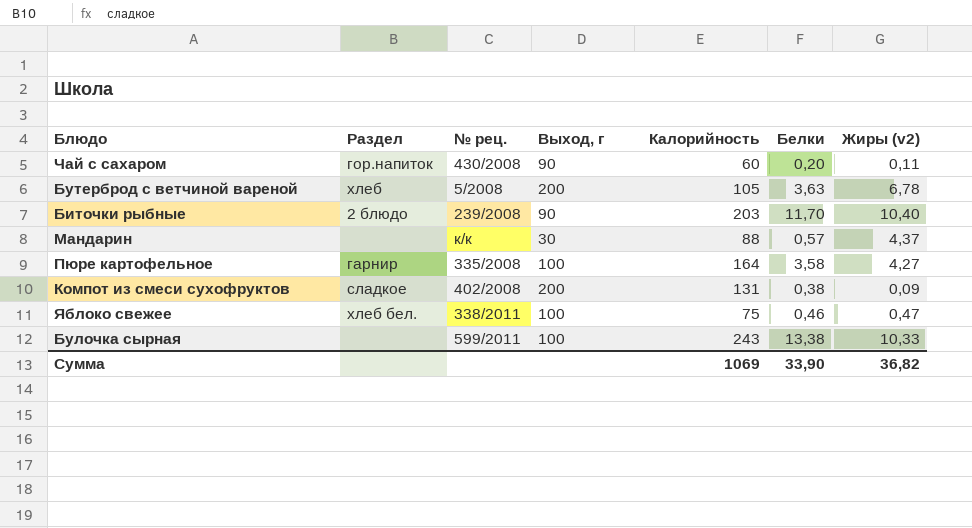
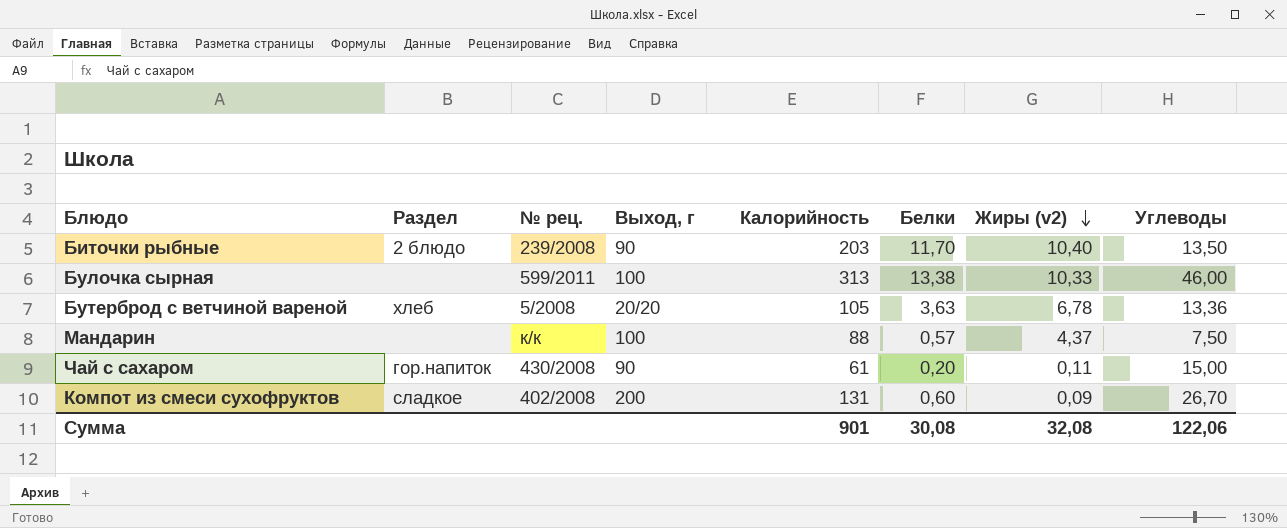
row order: none -> Жиры (v2) descending
column Углеводы | position: none -> 8
row Пюре картофельное: гарнир | 335/2008 | 100 | 164 | 3,58 | 4,27 -> none
row Яблоко свежее: хлеб бел. | 338/2011 | 100 | 75 | 0,46 | 0,47 -> none
Булочка сырная | Калорийность: 243 -> 313
Бутерброд с ветчиной вареной | Выход, г: 200 -> 20/20
Мандарин | Выход, г: 30 -> 100
Чай с сахаром | Калорийность: 60 -> 61
Компот из смеси сухофруктов | Белки: 0,38 -> 0,60
Сумма | Калорийность: 1069 -> 901
Сумма | Белки: 33,90 -> 30,08
Сумма | Жиры (v2): 36,82 -> 32,08

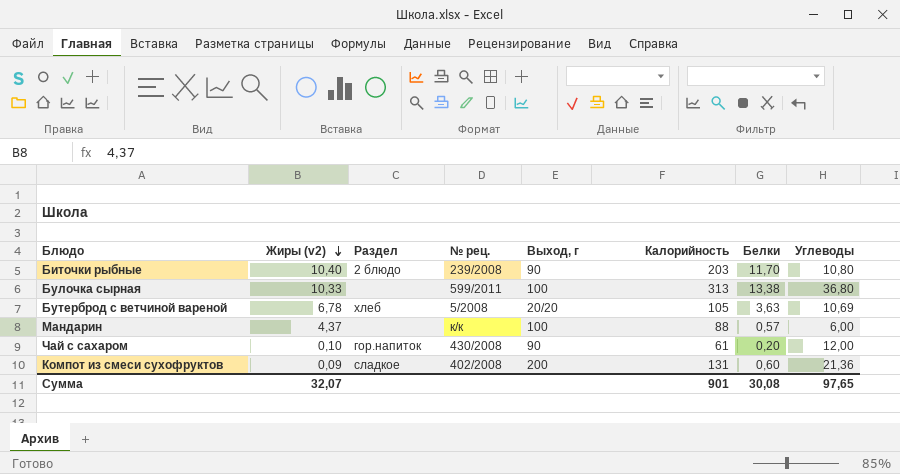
column Жиры (v2) | position: 7 -> 2
Биточки рыбные | Углеводы: 13,50 -> 10,80
Булочка сырная | Углеводы: 46,00 -> 36,80
Бутерброд с ветчиной вареной | Углеводы: 13,36 -> 10,69
Мандарин | Углеводы: 7,50 -> 6,00
Чай с сахаром | Жиры (v2): 0,11 -> 0,10
Чай с сахаром | Углеводы: 15,00 -> 12,00
Компот из смеси сухофруктов | Углеводы: 26,70 -> 21,36
Сумма | Жиры (v2): 32,08 -> 32,07
Сумма | Углеводы: 122,06 -> 97,65

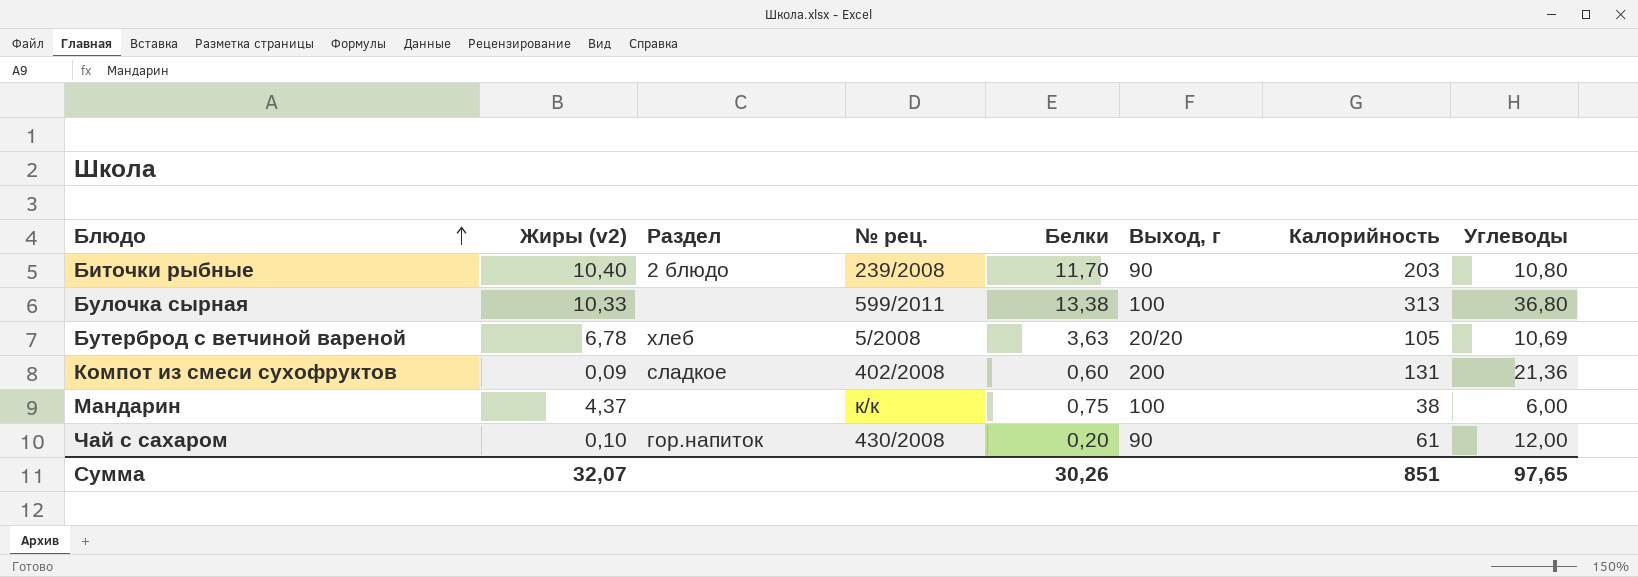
row order: Жиры (v2) descending -> Блюдо ascending
column Белки | position: 7 -> 5
Мандарин | Белки: 0,57 -> 0,75
Мандарин | Калорийность: 88 -> 38
Сумма | Белки: 30,08 -> 30,26
Сумма | Калорийность: 901 -> 851

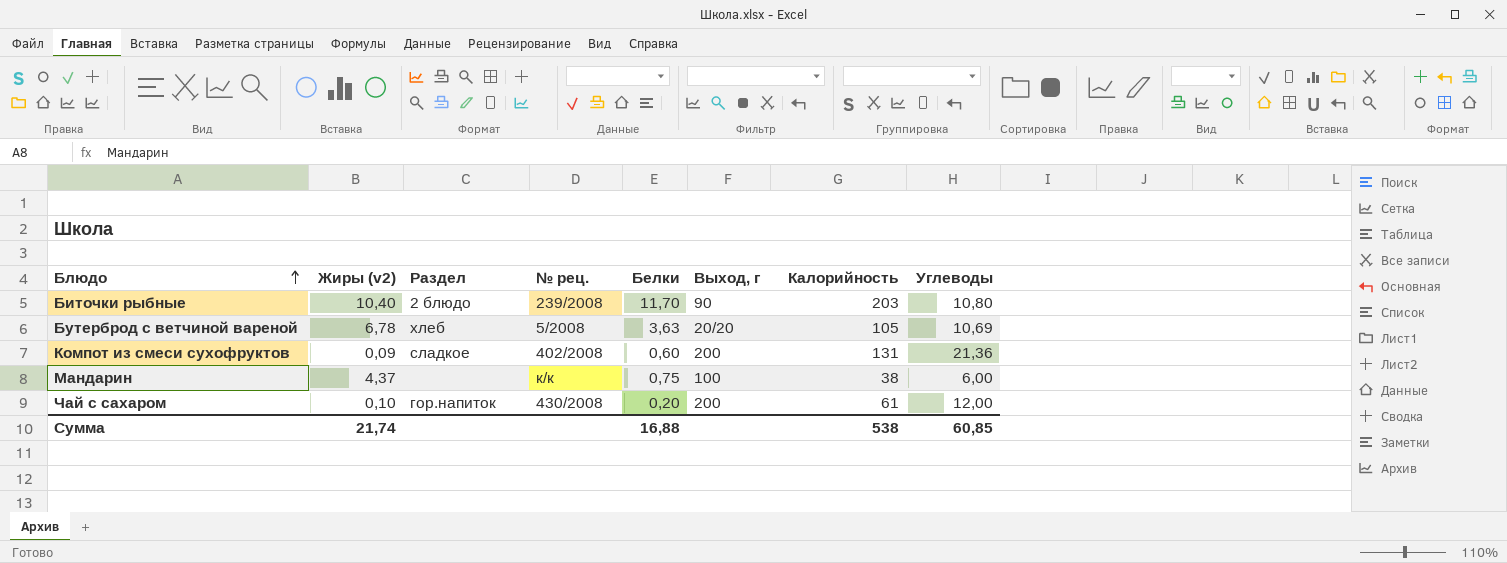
row Булочка сырная: 10,33 | none | 599/2011 | 13,38 | 100 | 313 | 36,80 -> none
Чай с сахаром | Выход, г: 90 -> 200
Сумма | Жиры (v2): 32,07 -> 21,74
Сумма | Белки: 30,26 -> 16,88
Сумма | Калорийность: 851 -> 538
Сумма | Углеводы: 97,65 -> 60,85

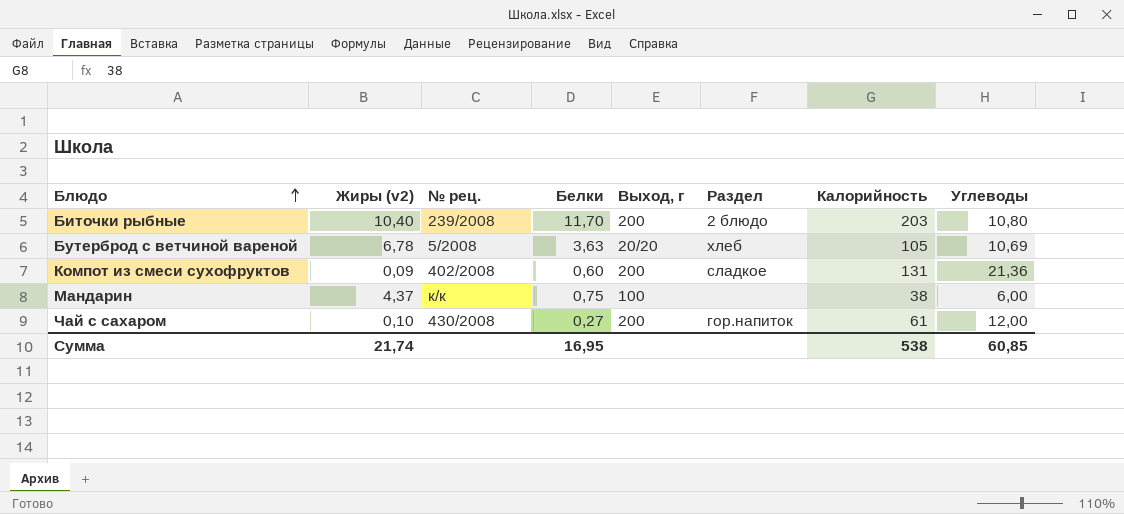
column Раздел | position: 3 -> 6
Биточки рыбные | Выход, г: 90 -> 200
Чай с сахаром | Белки: 0,20 -> 0,27
Сумма | Белки: 16,88 -> 16,95

